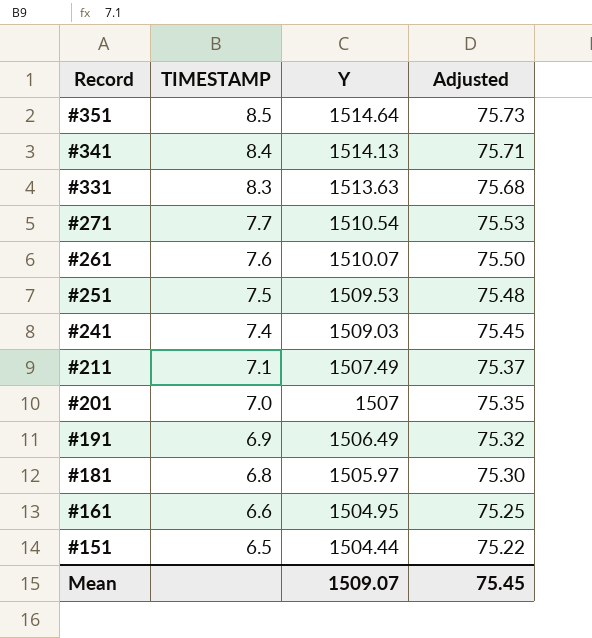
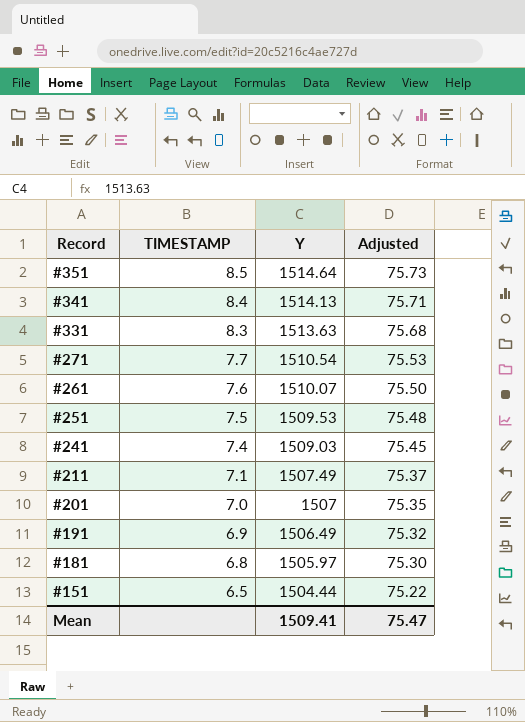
row #161: 6.6 | 1504.95 | 75.25 -> none
Mean | Y: 1509.07 -> 1509.41
Mean | Adjusted: 75.45 -> 75.47

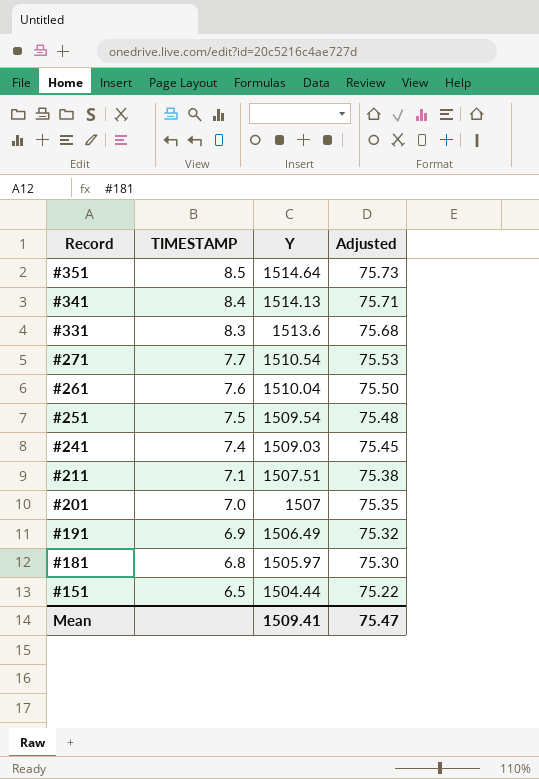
#331 | Y: 1513.63 -> 1513.6
#261 | Y: 1510.07 -> 1510.04
#251 | Y: 1509.53 -> 1509.54
#211 | Y: 1507.49 -> 1507.51
#211 | Adjusted: 75.37 -> 75.38

